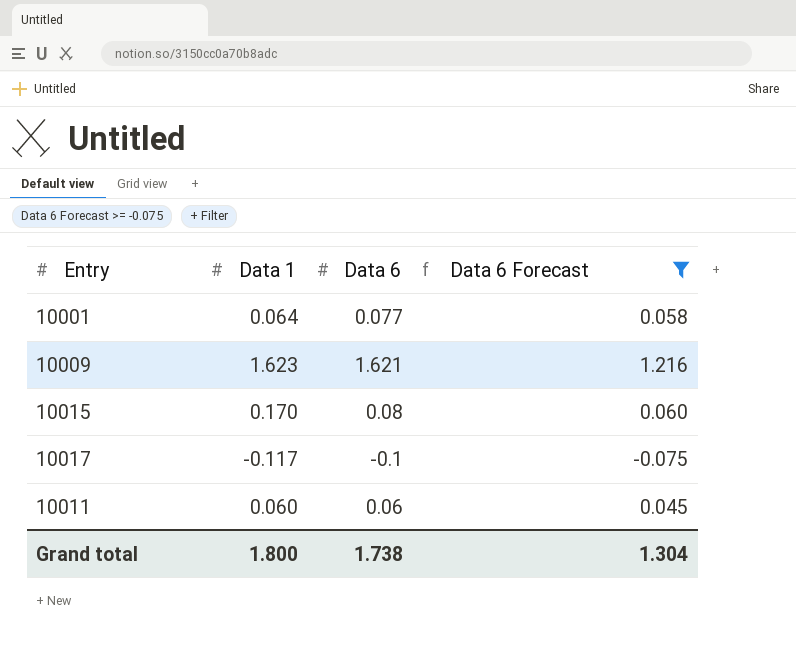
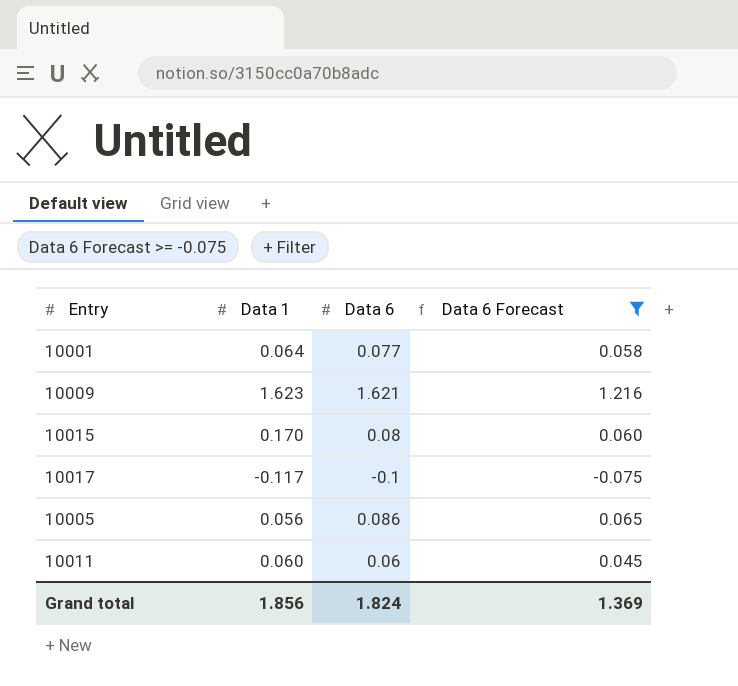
row 10005: none -> 0.056 | 0.086 | 0.065
Grand total | Data 1: 1.800 -> 1.856
Grand total | Data 6: 1.738 -> 1.824
Grand total | Data 6 Forecast: 1.304 -> 1.369

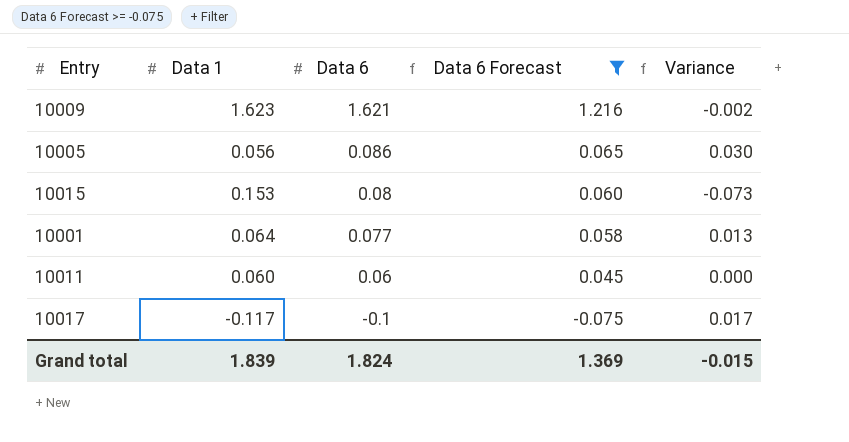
row order: none -> Data 6 descending
column Variance | formula: none -> [Data 6] - [Data 1]
10015 | Data 1: 0.170 -> 0.153
Grand total | Data 1: 1.856 -> 1.839

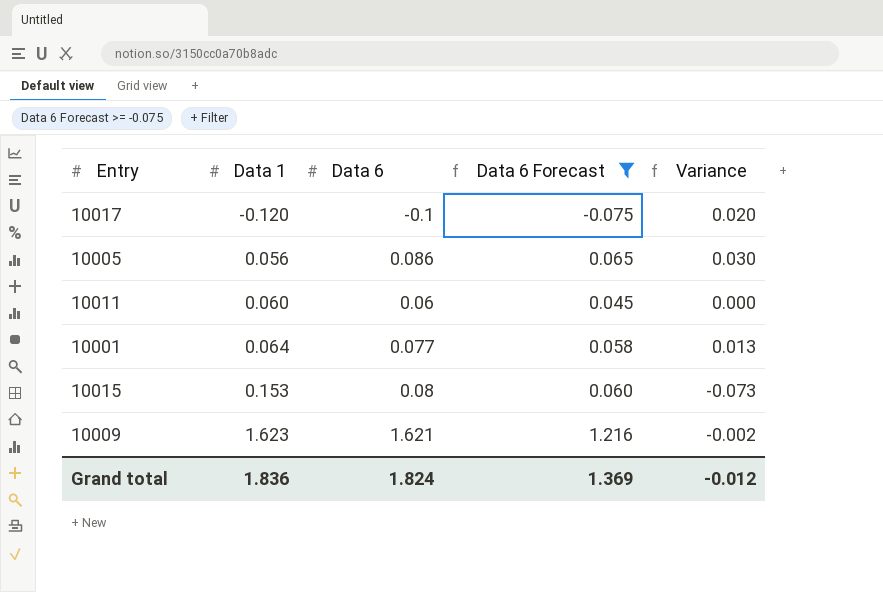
row order: Data 6 descending -> Data 1 ascending
10017 | Data 1: -0.117 -> -0.120
10017 | Variance: 0.017 -> 0.020
Grand total | Data 1: 1.839 -> 1.836
Grand total | Variance: -0.015 -> -0.012

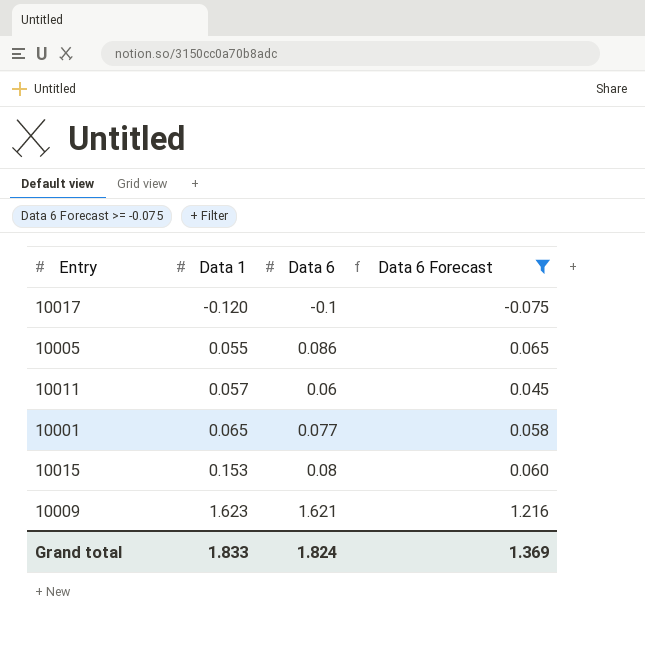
column Variance | formula: [Data 6] - [Data 1] -> none
10005 | Data 1: 0.056 -> 0.055
10011 | Data 1: 0.060 -> 0.057
10001 | Data 1: 0.064 -> 0.065
Grand total | Data 1: 1.836 -> 1.833

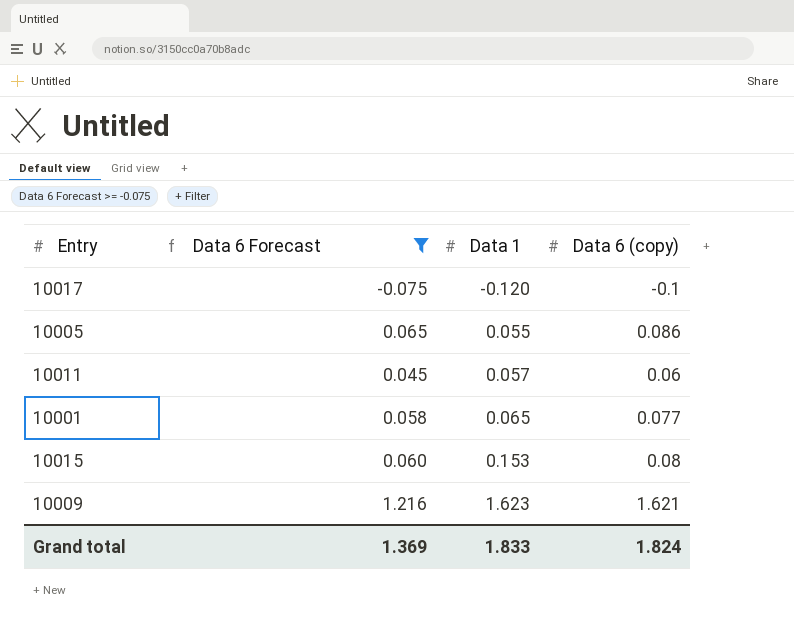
column Data 6 Forecast | position: 4 -> 2
column name: Data 6 -> Data 6 (copy)

